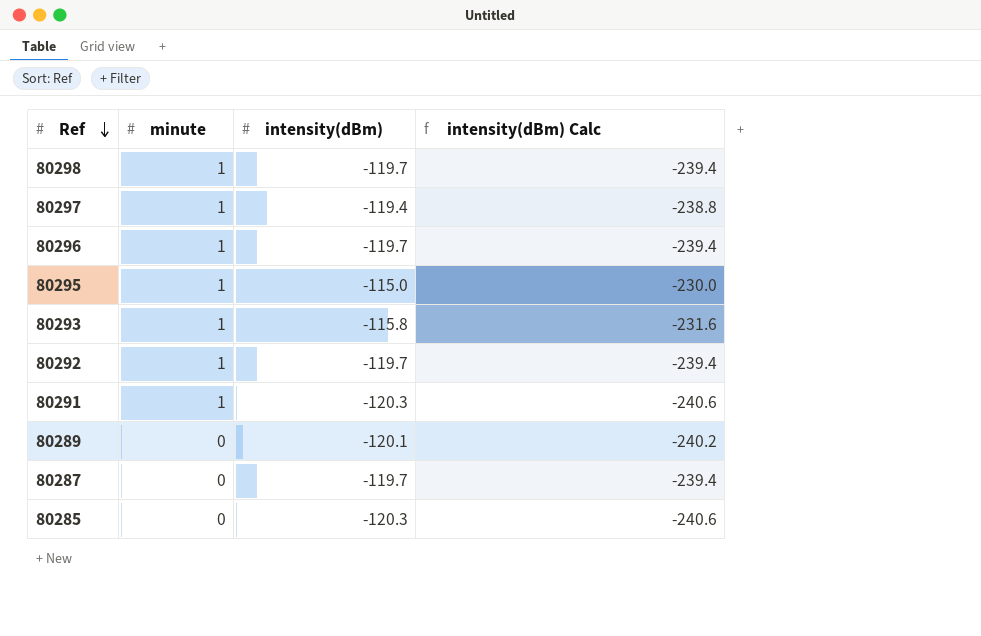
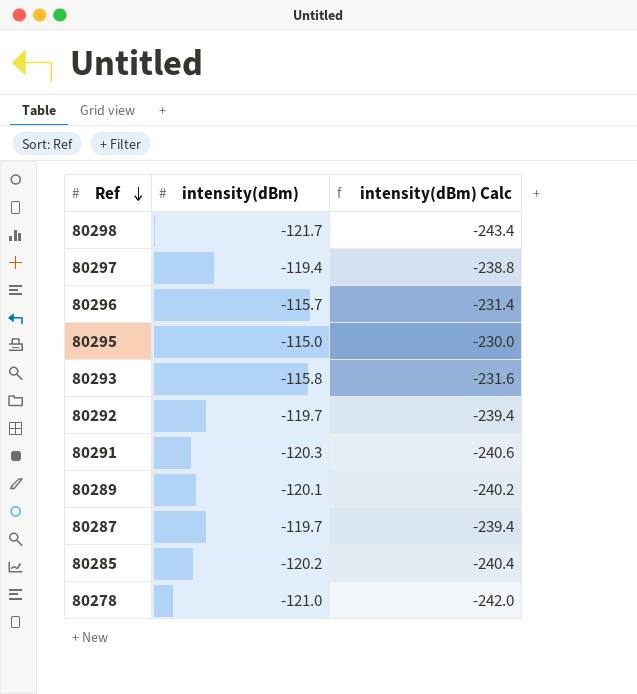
column minute | position: 2 -> none
80298 | intensity(dBm): -119.7 -> -121.7
80298 | intensity(dBm) Calc: -239.4 -> -243.4
80296 | intensity(dBm): -119.7 -> -115.7
80296 | intensity(dBm) Calc: -239.4 -> -231.4
80285 | intensity(dBm): -120.3 -> -120.2
80285 | intensity(dBm) Calc: -240.6 -> -240.4
row 80278: none -> -121.0 | -242.0

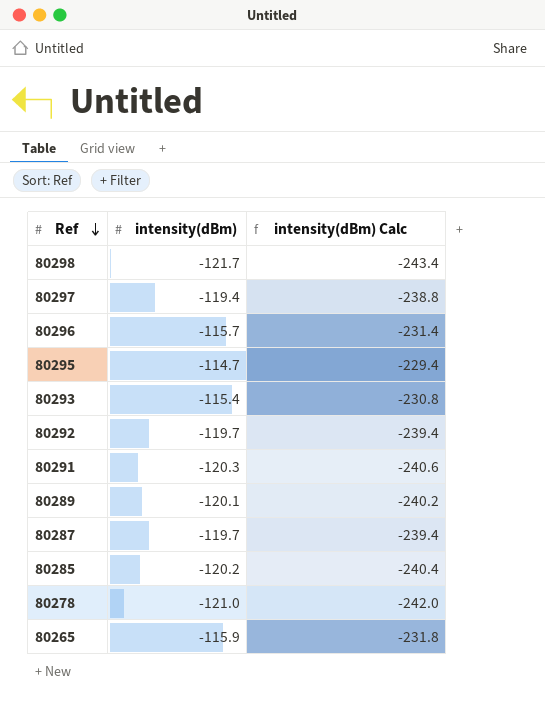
80295 | intensity(dBm): -115.0 -> -114.7
80295 | intensity(dBm) Calc: -230.0 -> -229.4
80293 | intensity(dBm): -115.8 -> -115.4
80293 | intensity(dBm) Calc: -231.6 -> -230.8
row 80265: none -> -115.9 | -231.8

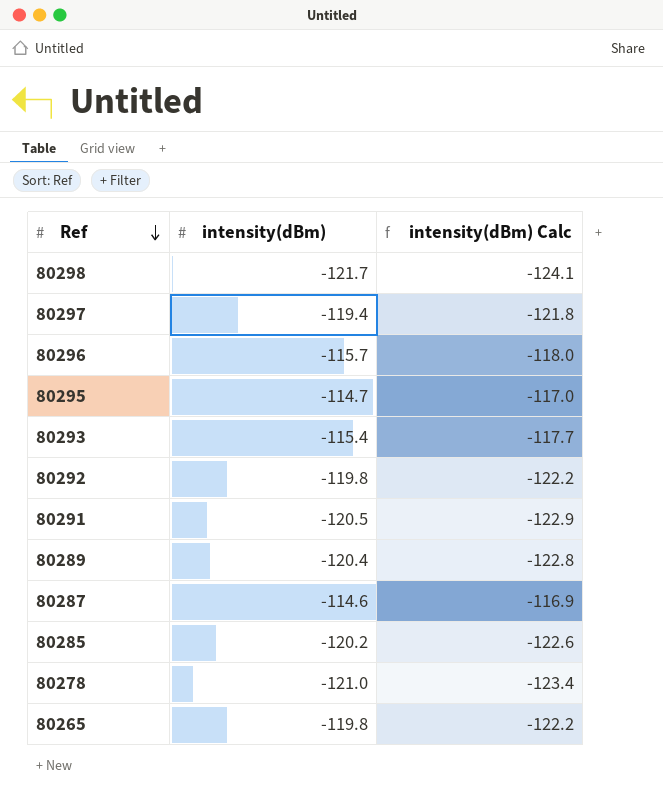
column intensity(dBm) Calc | formula: [intensity(dBm)] * 2 -> [intensity(dBm)] * 1.02
80292 | intensity(dBm): -119.7 -> -119.8
80291 | intensity(dBm): -120.3 -> -120.5
80289 | intensity(dBm): -120.1 -> -120.4
80287 | intensity(dBm): -119.7 -> -114.6
80265 | intensity(dBm): -115.9 -> -119.8

